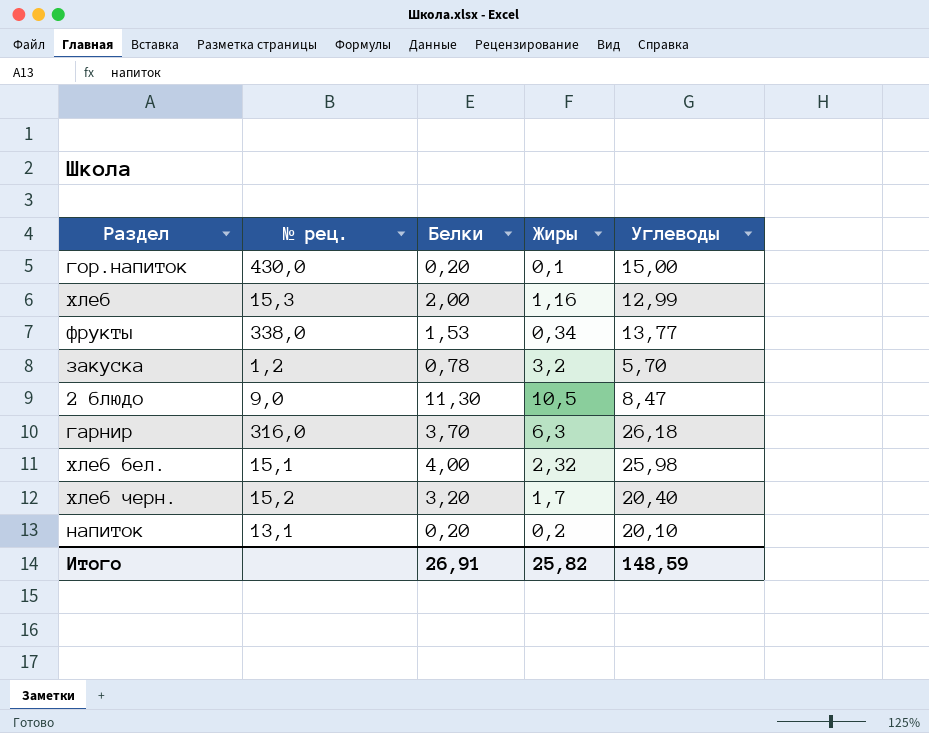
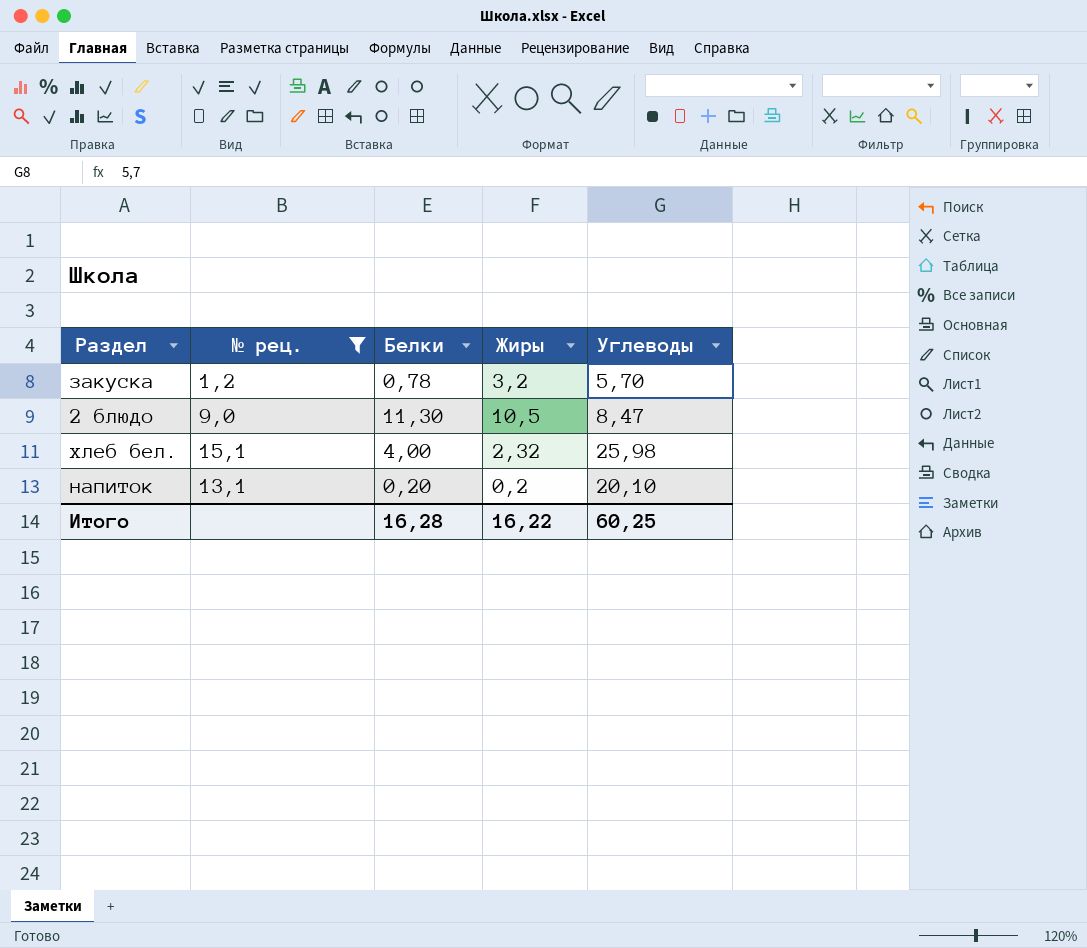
filter: none -> № рец. <= 15,1
Итого | Белки: 26,91 -> 16,28
Итого | Жиры: 25,82 -> 16,22
Итого | Углеводы: 148,59 -> 60,25

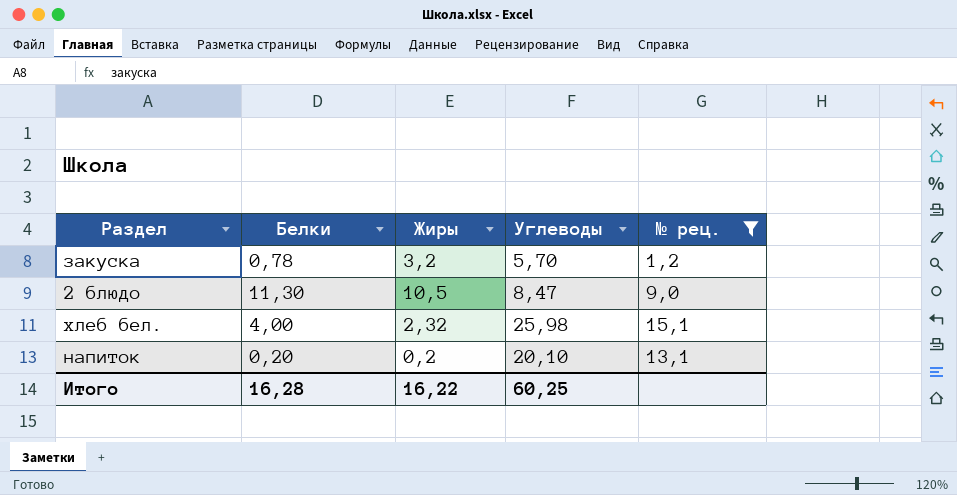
column № рец. | position: 2 -> 5

